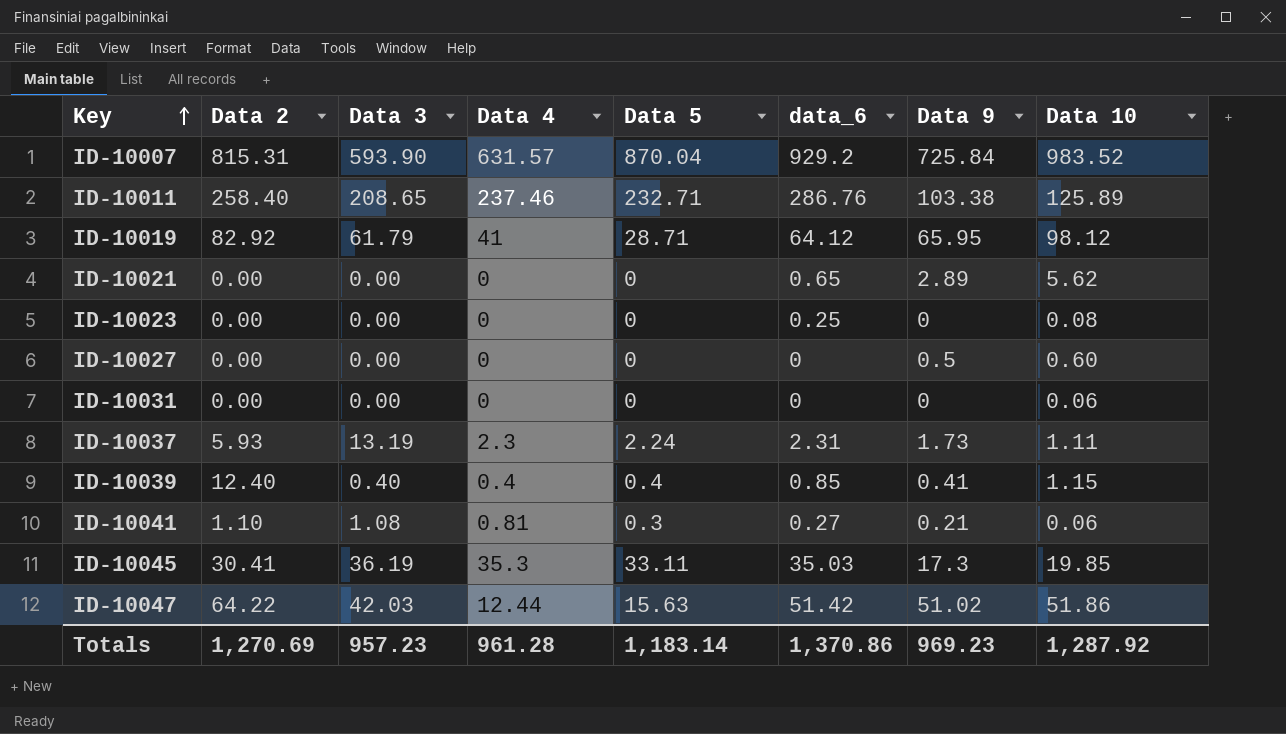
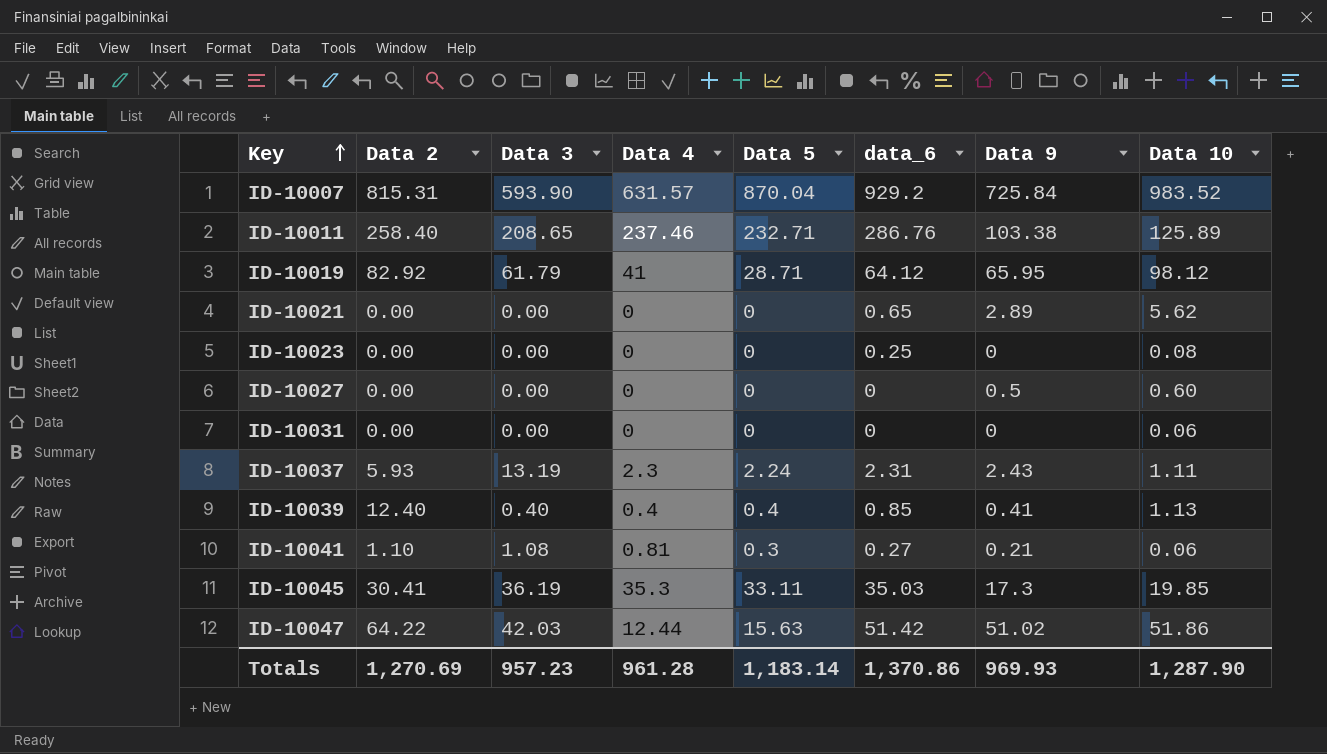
ID-10037 | Data 9: 1.73 -> 2.43
ID-10039 | Data 10: 1.15 -> 1.13
Totals | Data 9: 969.23 -> 969.93
Totals | Data 10: 1,287.92 -> 1,287.90

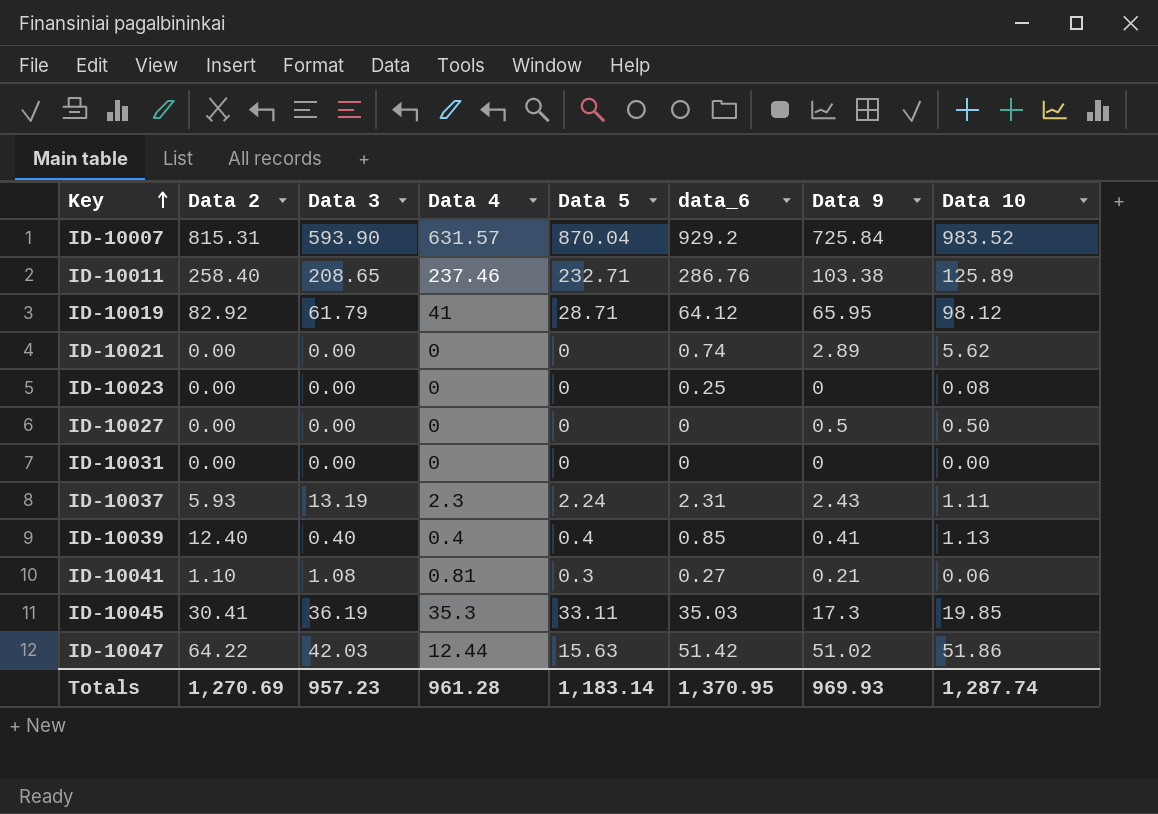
ID-10021 | data_6: 0.65 -> 0.74
ID-10027 | Data 10: 0.60 -> 0.50
ID-10031 | Data 10: 0.06 -> 0.00
Totals | data_6: 1,370.86 -> 1,370.95
Totals | Data 10: 1,287.90 -> 1,287.74

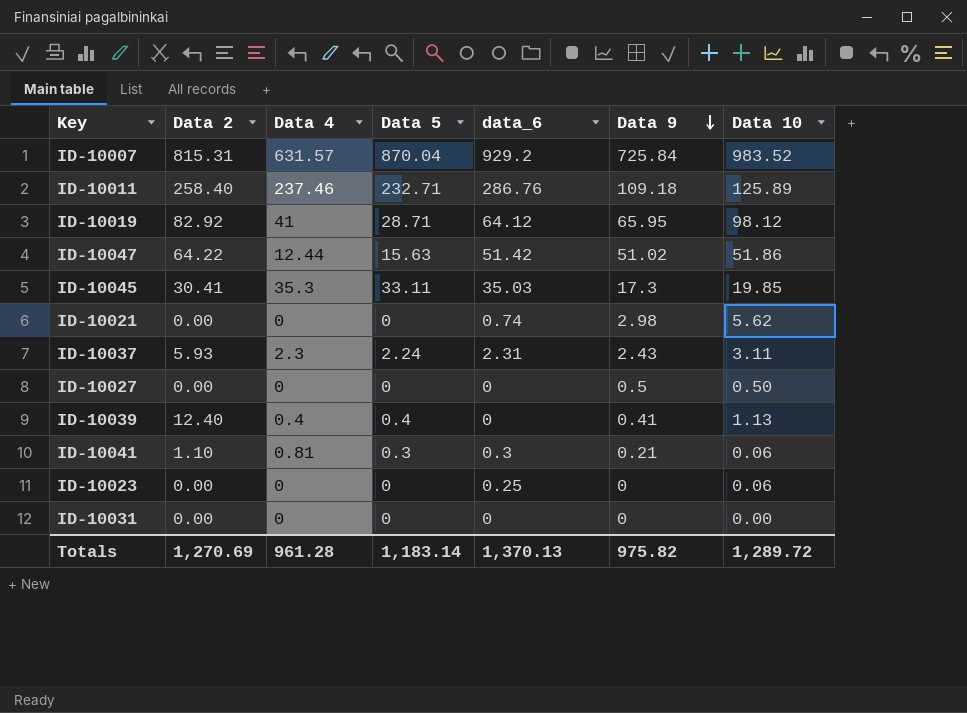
row order: Key ascending -> Data 9 descending
column Data 3 | position: 3 -> none
ID-10011 | Data 9: 103.38 -> 109.18
ID-10021 | Data 9: 2.89 -> 2.98
ID-10037 | Data 10: 1.11 -> 3.11
ID-10039 | data_6: 0.85 -> 0
ID-10041 | data_6: 0.27 -> 0.3
ID-10023 | Data 10: 0.08 -> 0.06
Totals | data_6: 1,370.95 -> 1,370.13
Totals | Data 9: 969.93 -> 975.82
Totals | Data 10: 1,287.74 -> 1,289.72

